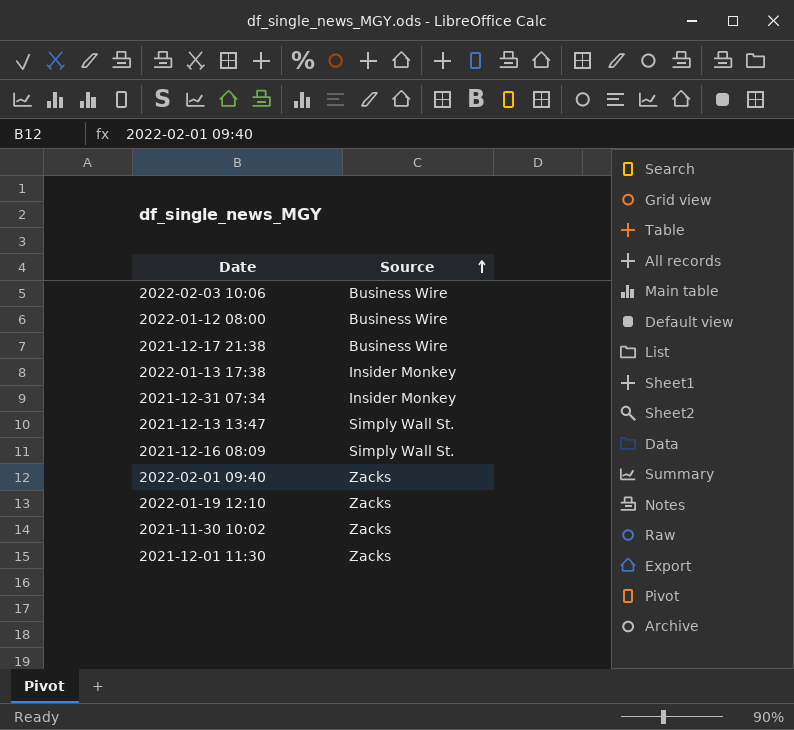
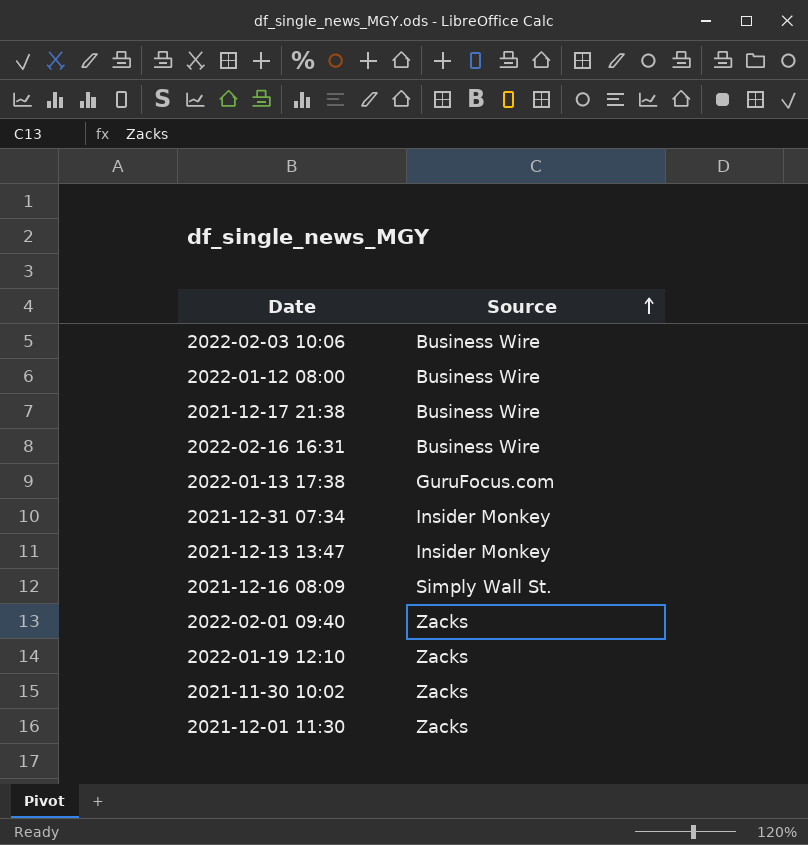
row 2022-02-16 16:31: none -> Business Wire
2022-01-13 17:38 | Source: Insider Monkey -> GuruFocus.com
2021-12-13 13:47 | Source: Simply Wall St. -> Insider Monkey

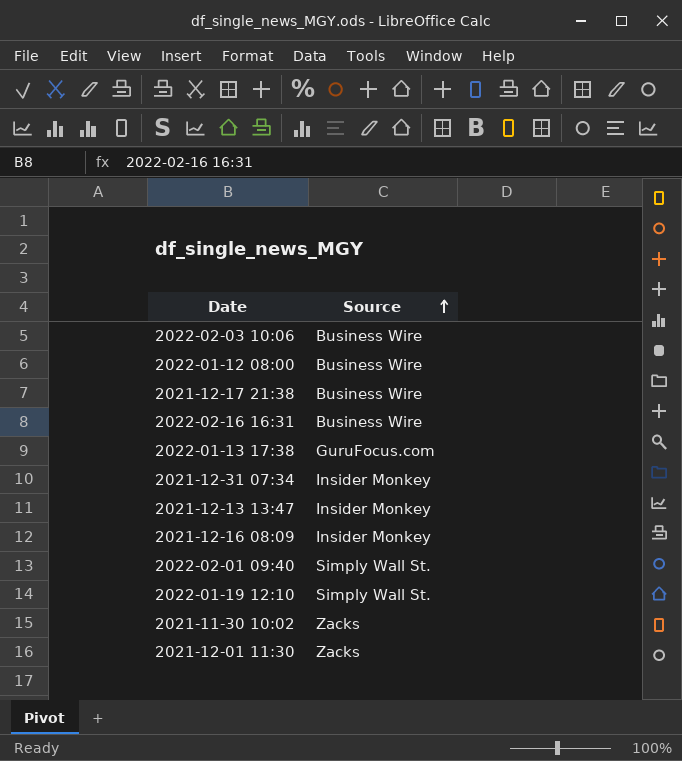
2021-12-16 08:09 | Source: Simply Wall St. -> Insider Monkey
2022-02-01 09:40 | Source: Zacks -> Simply Wall St.
2022-01-19 12:10 | Source: Zacks -> Simply Wall St.

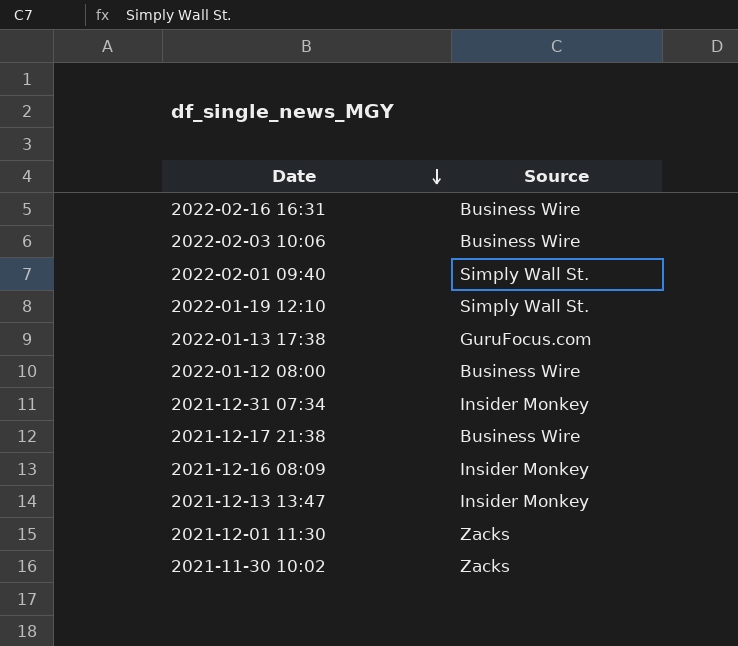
row order: Source ascending -> Date descending

